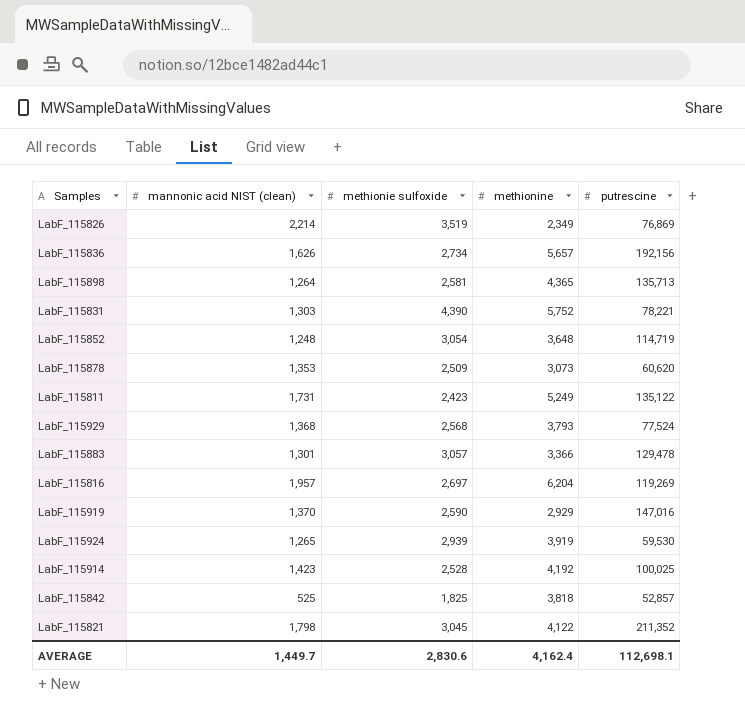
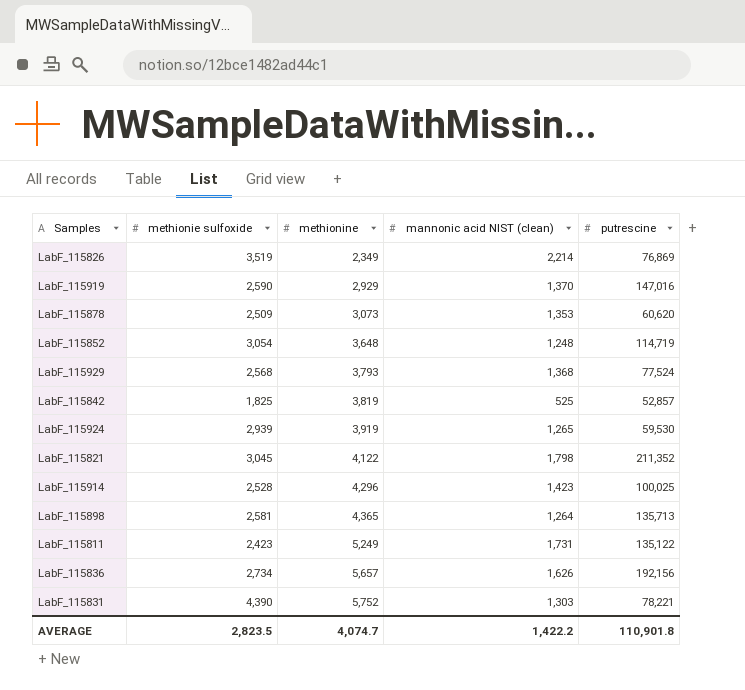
row order: none -> methionine ascending
column mannonic acid NIST (clean) | position: 2 -> 4
row LabF_115883: 1,301 | 3,057 | 3,366 | 129,478 -> none
row LabF_115816: 1,957 | 2,697 | 6,204 | 119,269 -> none
LabF_115842 | methionine: 3,818 -> 3,819
LabF_115914 | methionine: 4,192 -> 4,296
AVERAGE | methionie sulfoxide: 2,830.6 -> 2,823.5
AVERAGE | methionine: 4,162.4 -> 4,074.7
AVERAGE | mannonic acid NIST (clean): 1,449.7 -> 1,422.2
AVERAGE | putrescine: 112,698.1 -> 110,901.8

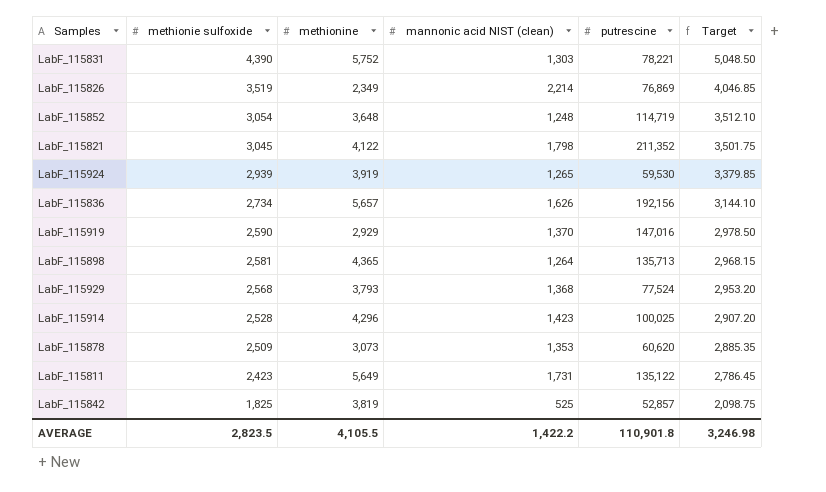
row order: methionine ascending -> methionie sulfoxide descending
column Target | formula: none -> [methionie sulfoxide] * 1.15
LabF_115811 | methionine: 5,249 -> 5,649
AVERAGE | methionine: 4,074.7 -> 4,105.5

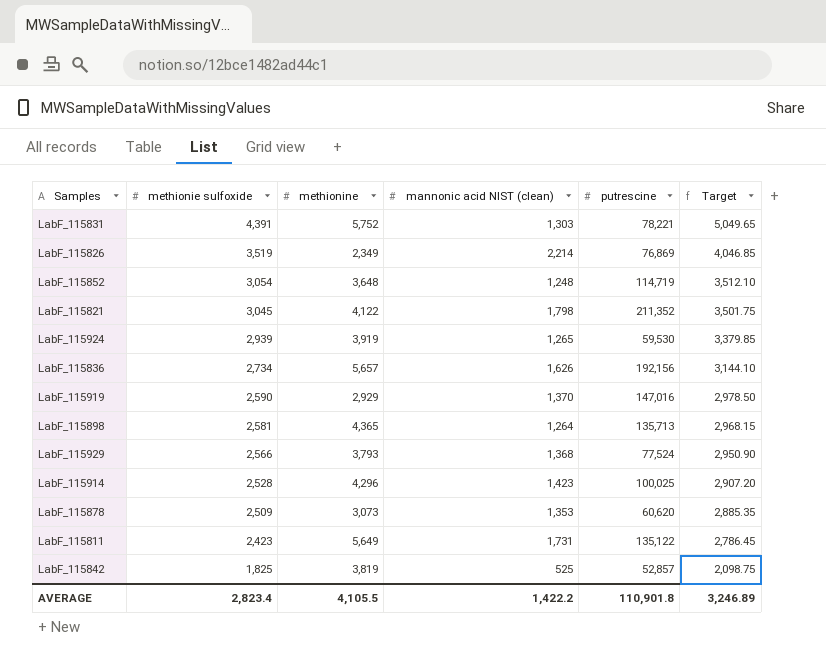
LabF_115831 | methionie sulfoxide: 4,390 -> 4,391
LabF_115831 | Target: 5,048.50 -> 5,049.65
LabF_115929 | methionie sulfoxide: 2,568 -> 2,566
LabF_115929 | Target: 2,953.20 -> 2,950.90
AVERAGE | methionie sulfoxide: 2,823.5 -> 2,823.4
AVERAGE | Target: 3,246.98 -> 3,246.89

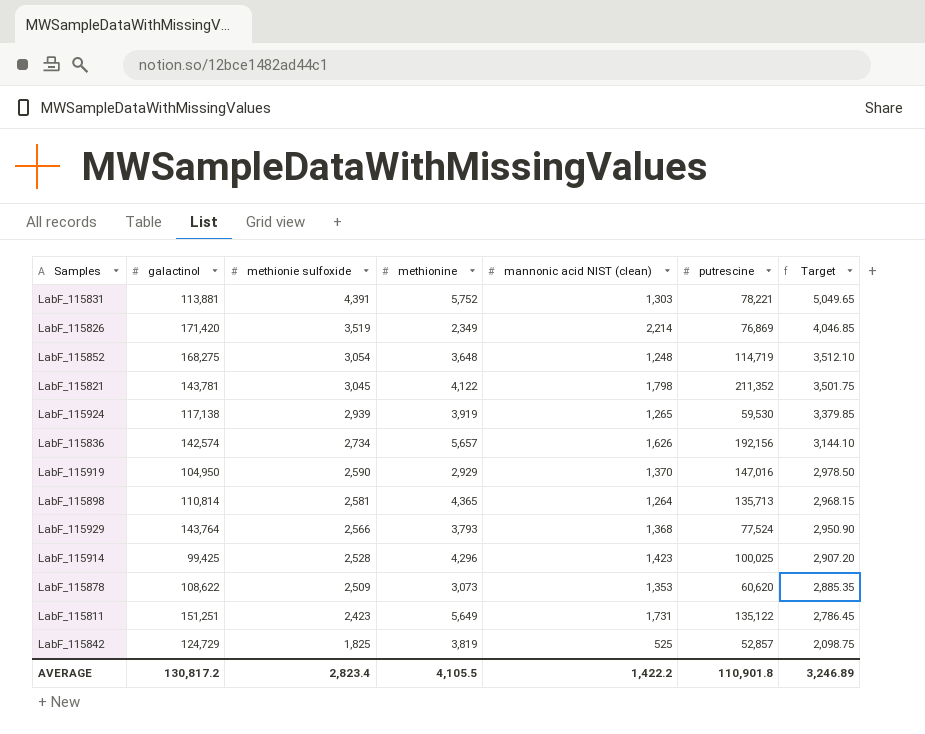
column galactinol | position: none -> 2

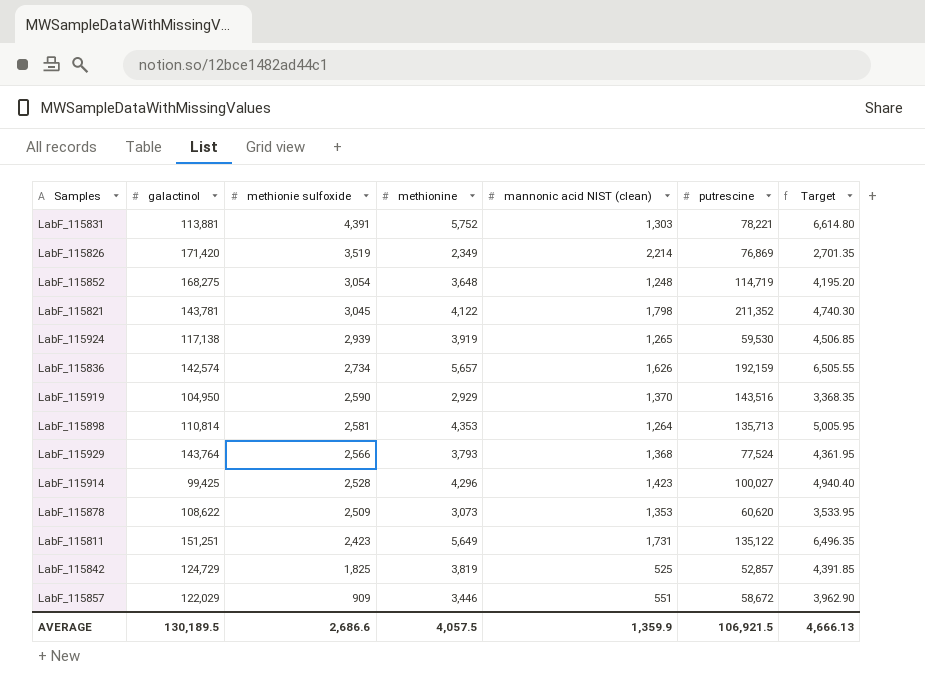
column Target | formula: [methionie sulfoxide] * 1.15 -> [methionine] * 1.15
LabF_115836 | putrescine: 192,156 -> 192,159
LabF_115919 | putrescine: 147,016 -> 143,516
LabF_115898 | methionine: 4,365 -> 4,353
LabF_115914 | putrescine: 100,025 -> 100,027
row LabF_115857: none -> 122,029 | 909 | 3,446 | 551 | 58,672 | 3,962.90
AVERAGE | galactinol: 130,817.2 -> 130,189.5
AVERAGE | methionie sulfoxide: 2,823.4 -> 2,686.6
AVERAGE | methionine: 4,105.5 -> 4,057.5
AVERAGE | mannonic acid NIST (clean): 1,422.2 -> 1,359.9
AVERAGE | putrescine: 110,901.8 -> 106,921.5
AVERAGE | Target: 3,246.89 -> 4,666.13

